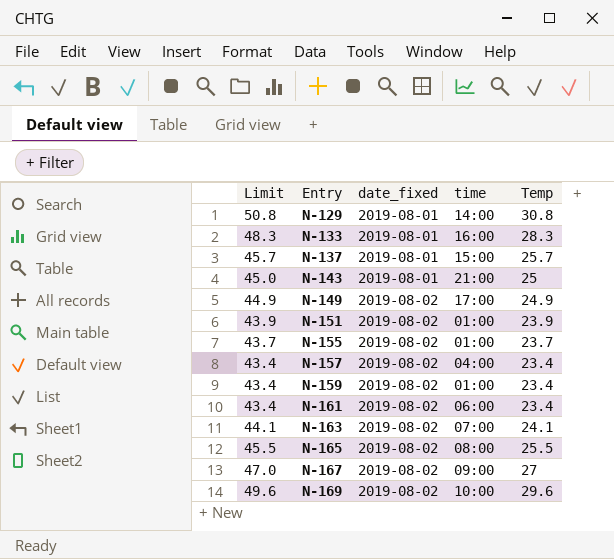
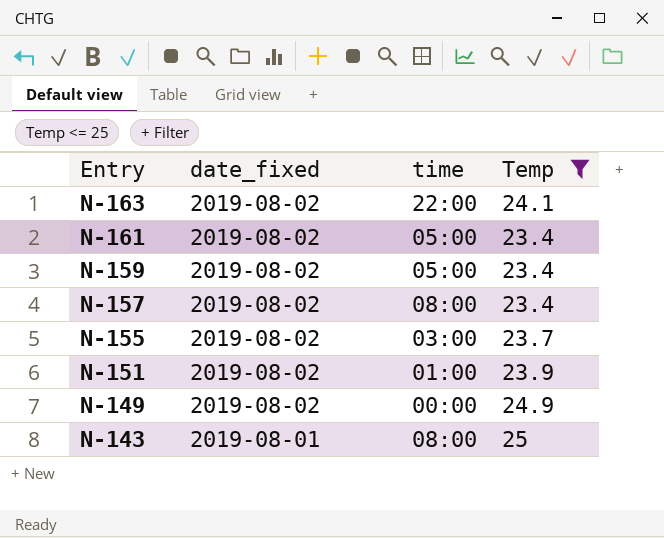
filter: none -> Temp <= 25
row order: Entry ascending -> Entry descending
column Limit | formula: [Temp] + 20 -> none
N-163 | time: 07:00 -> 22:00
N-161 | time: 06:00 -> 05:00
N-159 | time: 01:00 -> 05:00
N-157 | time: 04:00 -> 08:00
N-155 | time: 01:00 -> 03:00
N-149 | time: 17:00 -> 00:00
N-143 | time: 21:00 -> 08:00

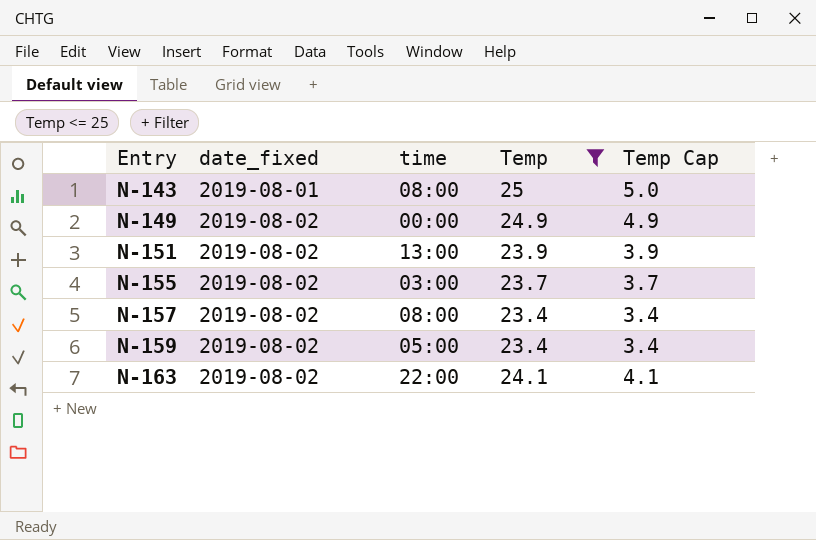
row order: Entry descending -> Entry ascending
column Temp Cap | formula: none -> [Temp] - 20
row N-161: 2019-08-02 | 05:00 | 23.4 -> none
N-151 | time: 01:00 -> 13:00

